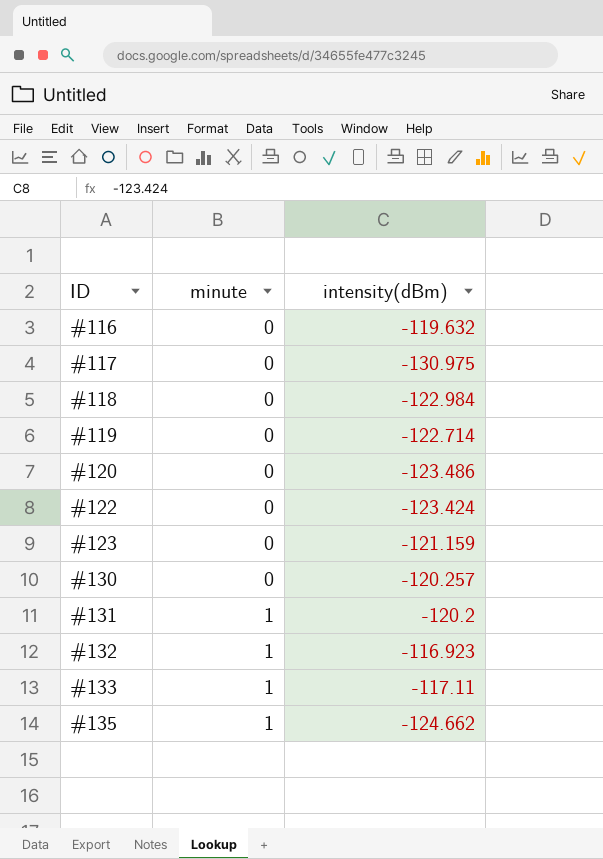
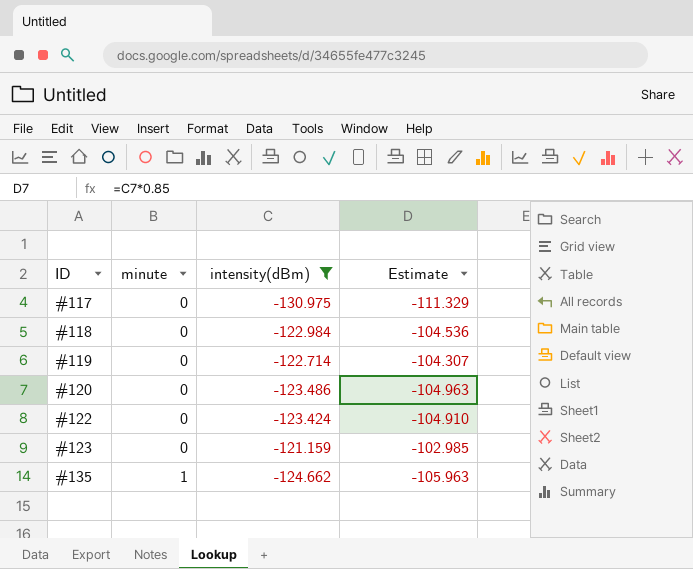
filter: none -> intensity(dBm) <= -121.159
column Estimate | formula: none -> [intensity(dBm)] * 0.85

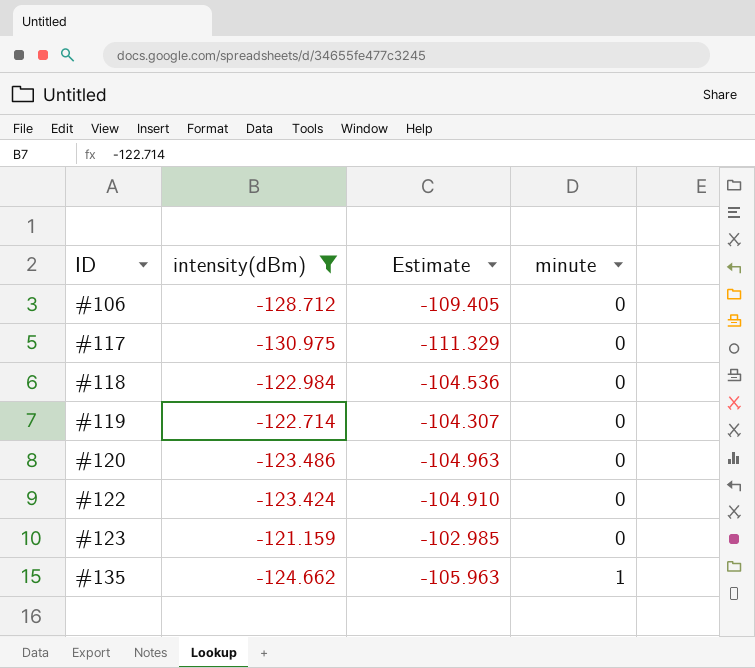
column minute | position: 2 -> 4
row #106: none -> -128.712 | -109.405 | 0

